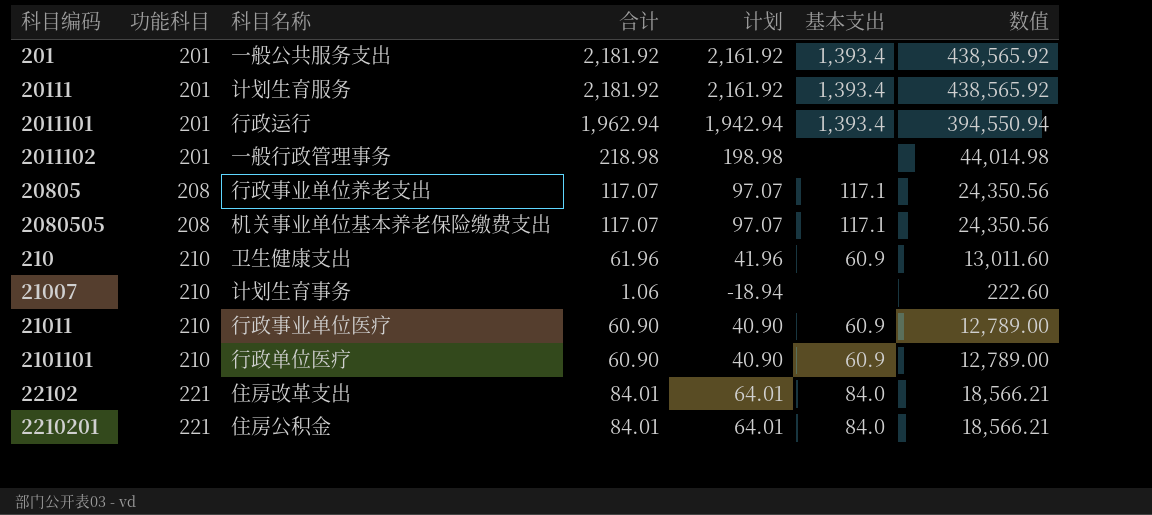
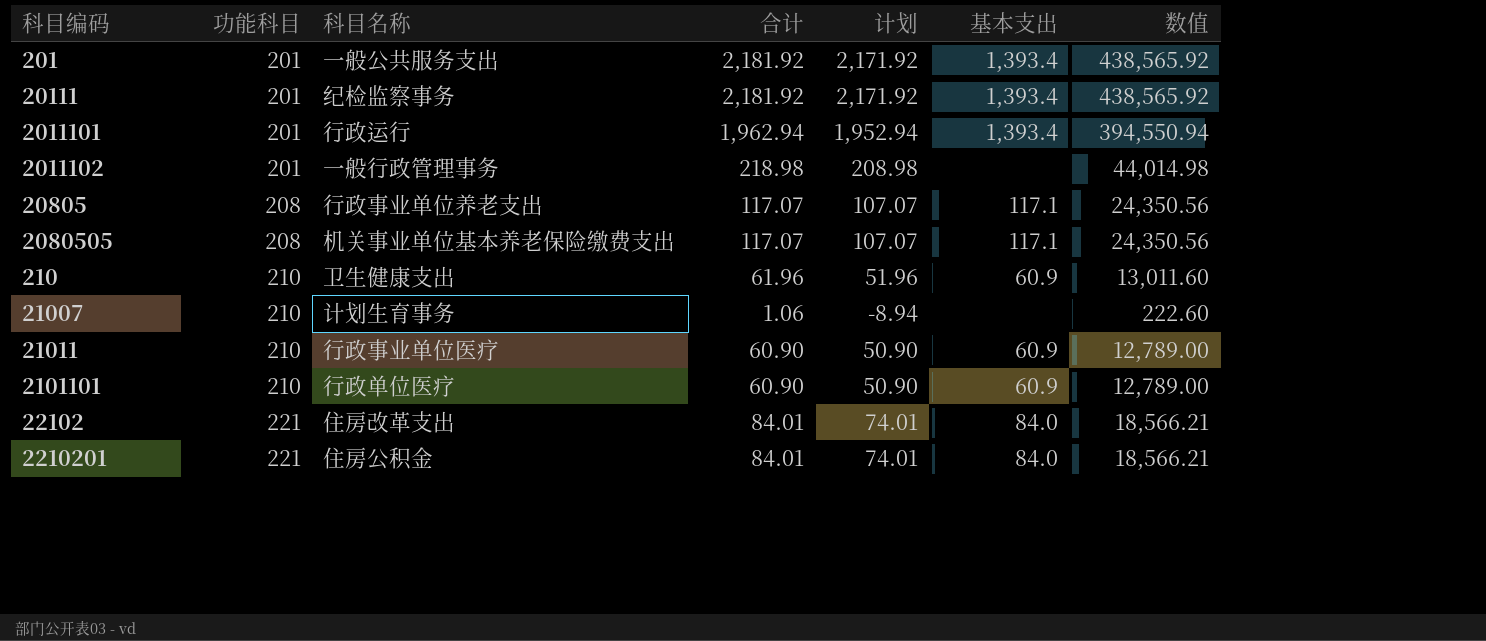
column 计划 | formula: [合计] - 20 -> [合计] - 10
20111 | 科目名称: 计划生育服务 -> 纪检监察事务

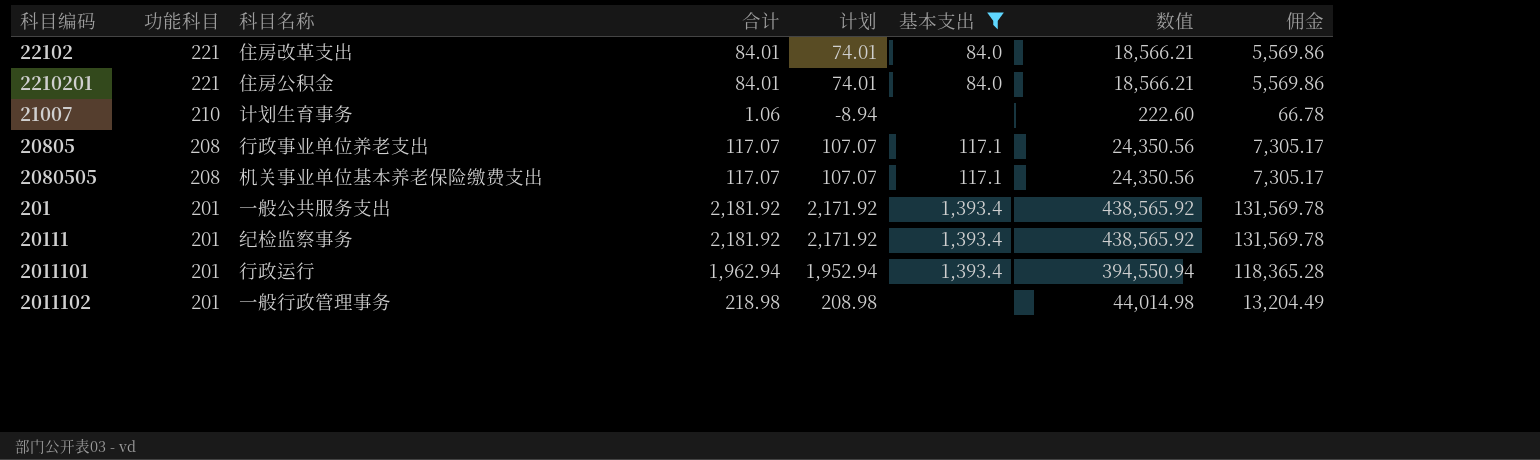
filter: none -> 基本支出 != 60.9
row order: 功能科目 ascending -> 功能科目 descending
column 佣金 | formula: none -> [数值] * 0.3

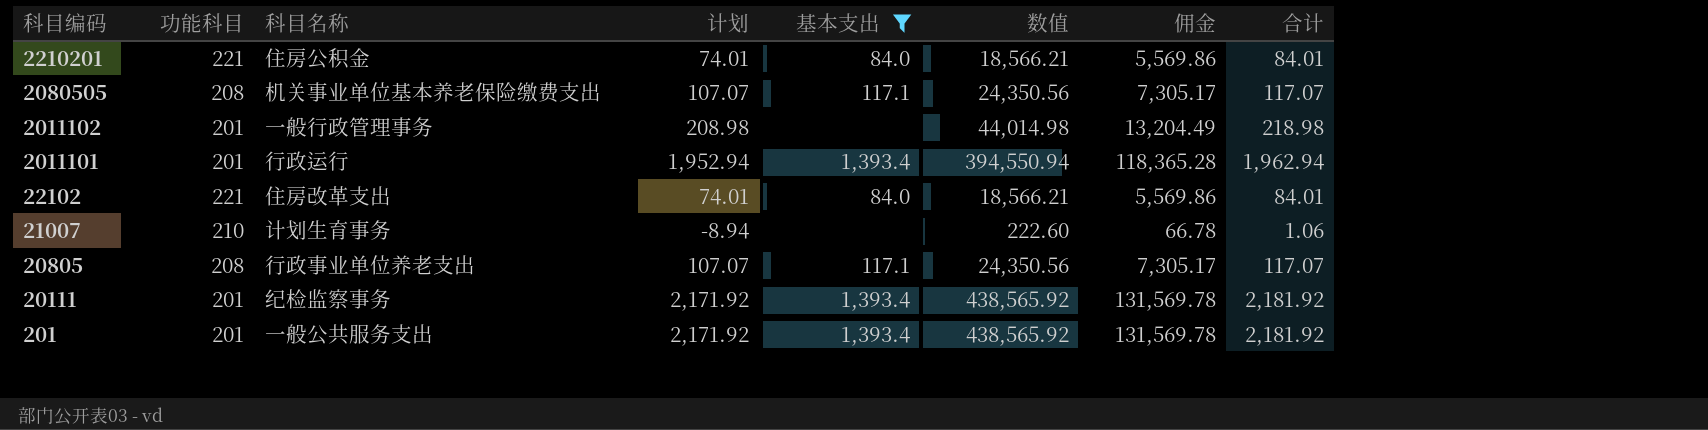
row order: 功能科目 descending -> 科目编码 descending
column 合计 | position: 4 -> 8

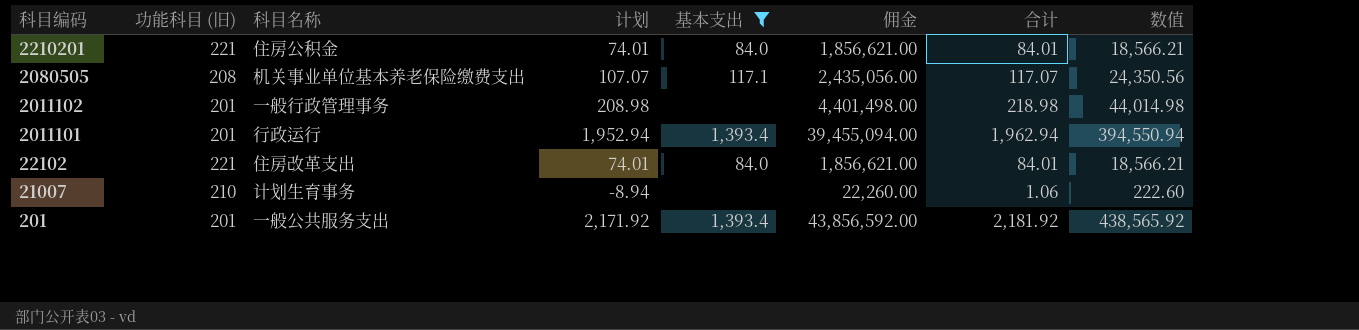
column name: 功能科目 -> 功能科目 (旧)
column 佣金 | formula: [数值] * 0.3 -> [数值] * 100
column 数值 | position: 6 -> 8
row 20805: 208 | 行政事业单位养老支出 | 107.07 | 117.1 | 24,350.56 | 7,305.17 | 117.07 -> none
row 20111: 201 | 纪检监察事务 | 2,171.92 | 1,393.4 | 438,565.92 | 131,569.78 | 2,181.92 -> none

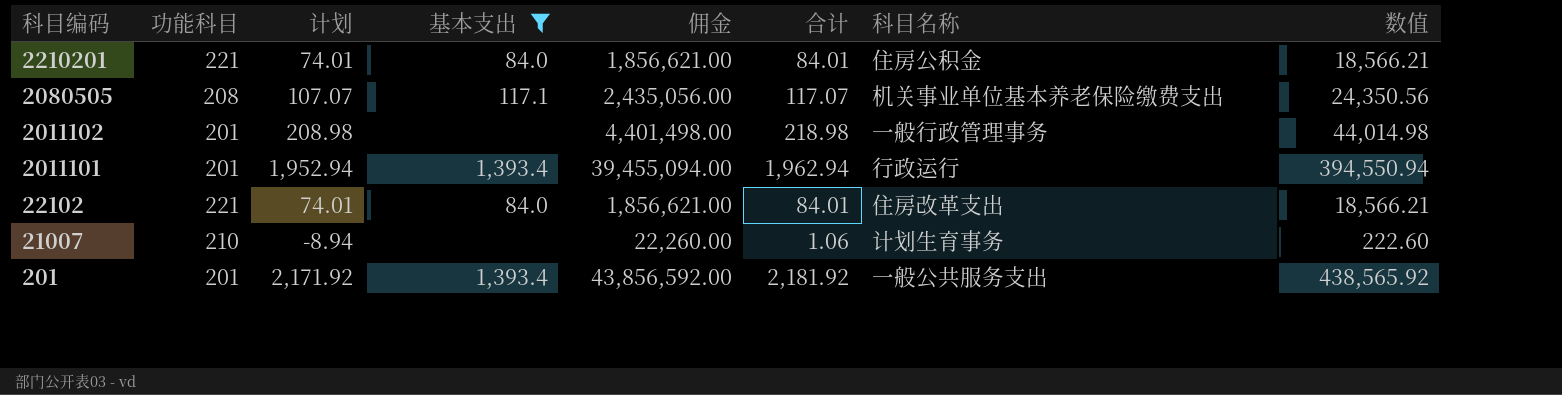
column name: 功能科目 (旧) -> 功能科目
column 科目名称 | position: 3 -> 7

